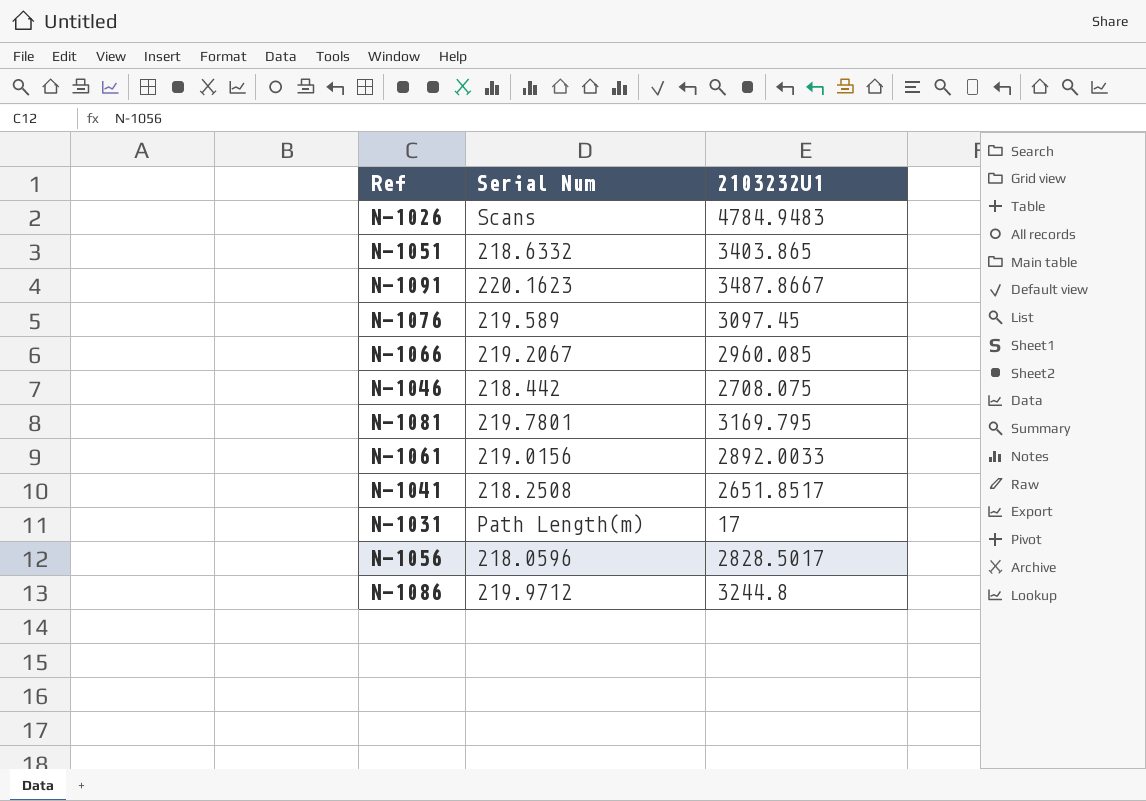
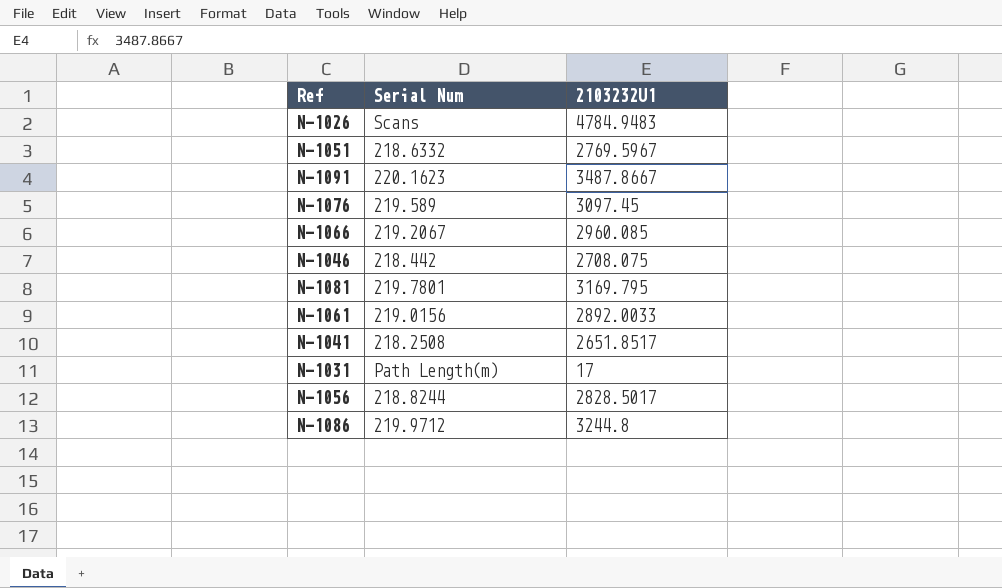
N-1051 | 2103232U1: 3403.865 -> 2769.5967
N-1056 | Serial Num: 218.0596 -> 218.8244

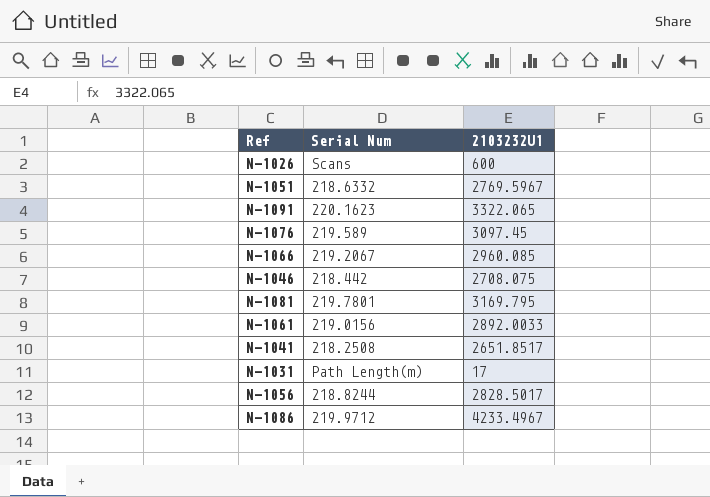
N-1026 | 2103232U1: 4784.9483 -> 600
N-1091 | 2103232U1: 3487.8667 -> 3322.065
N-1086 | 2103232U1: 3244.8 -> 4233.4967

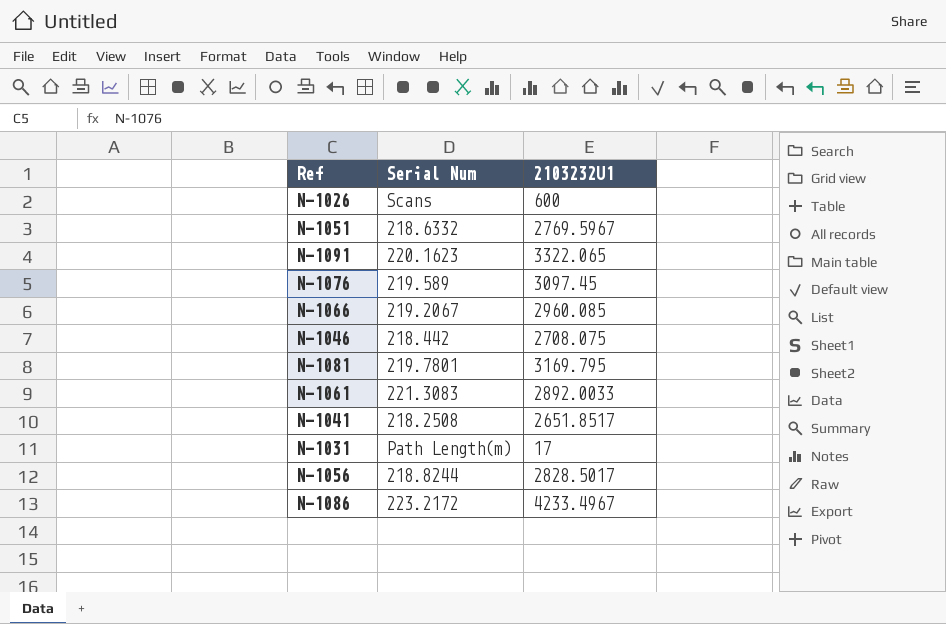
N-1061 | Serial Num: 219.0156 -> 221.3083
N-1086 | Serial Num: 219.9712 -> 223.2172

